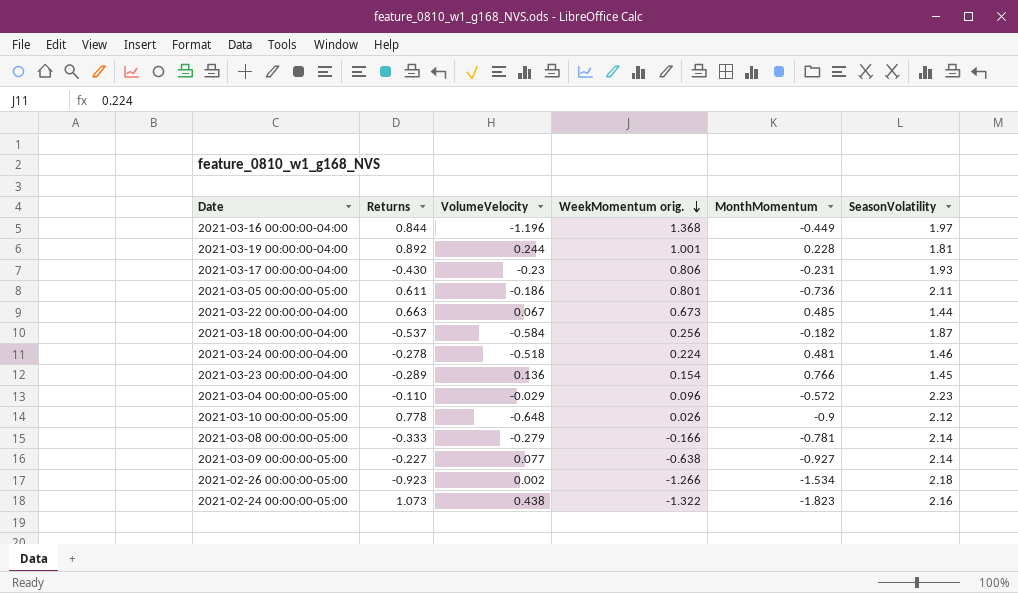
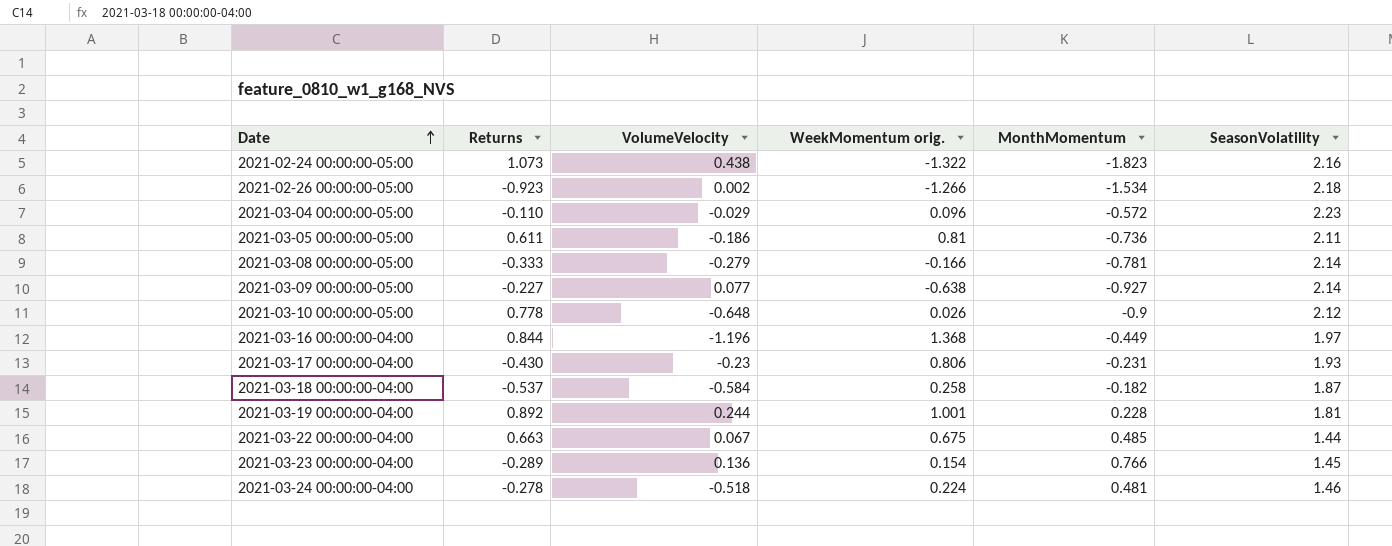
row order: WeekMomentum orig. descending -> Date ascending
2021-03-05 00:00:00-05:00 | WeekMomentum orig.: 0.801 -> 0.81
2021-03-18 00:00:00-04:00 | WeekMomentum orig.: 0.256 -> 0.258
2021-03-22 00:00:00-04:00 | WeekMomentum orig.: 0.673 -> 0.675

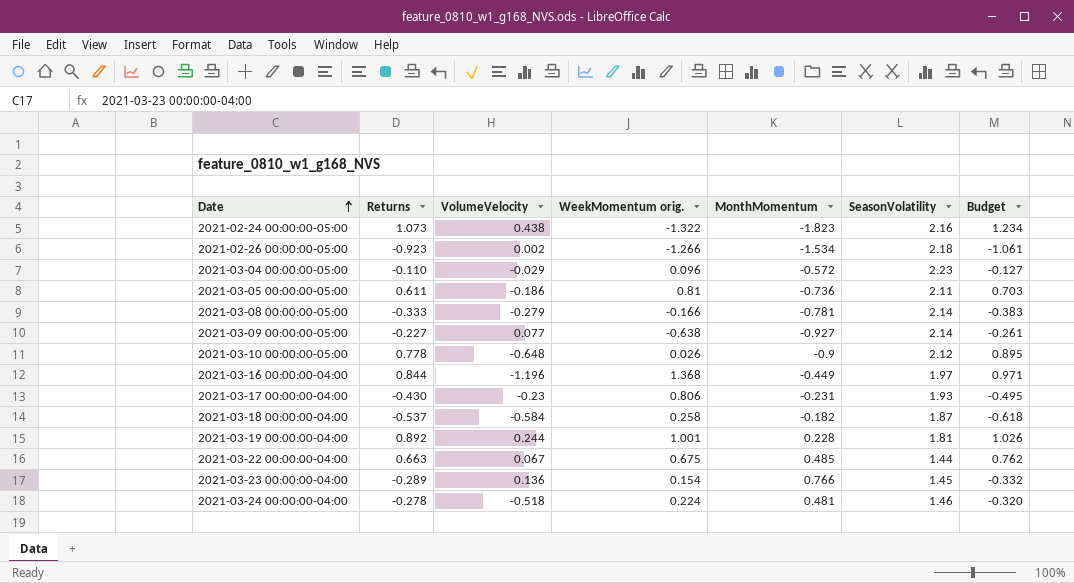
column Budget | formula: none -> [Returns] * 1.15

